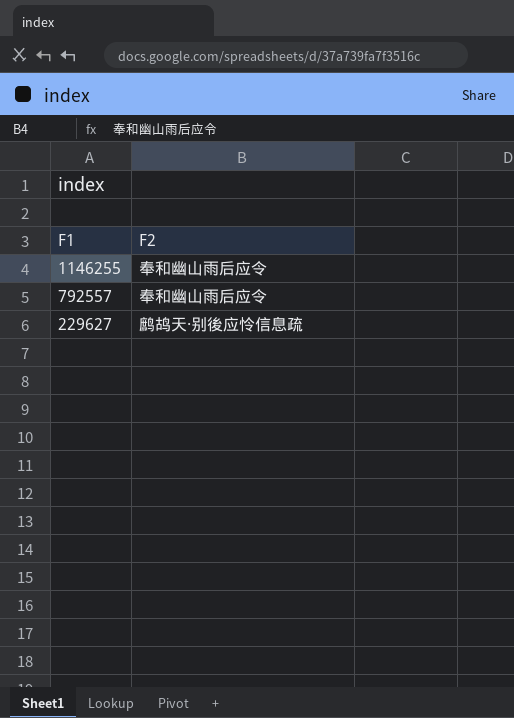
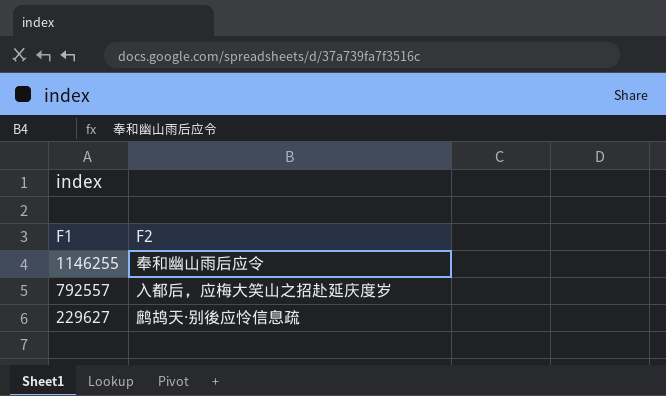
792557 | F2: 奉和幽山雨后应令 -> 入都后，应梅大笑山之招赴延庆度岁

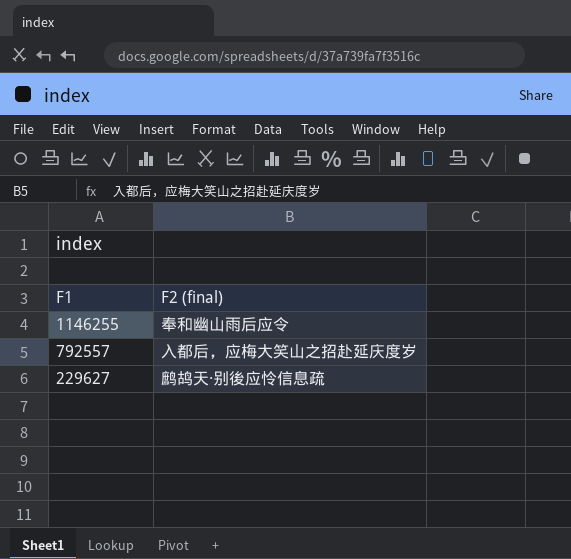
column name: F2 -> F2 (final)

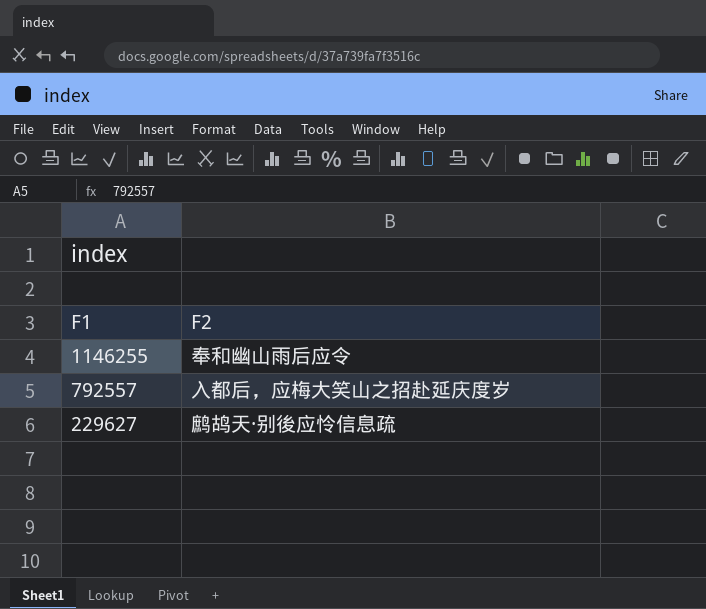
column name: F2 (final) -> F2

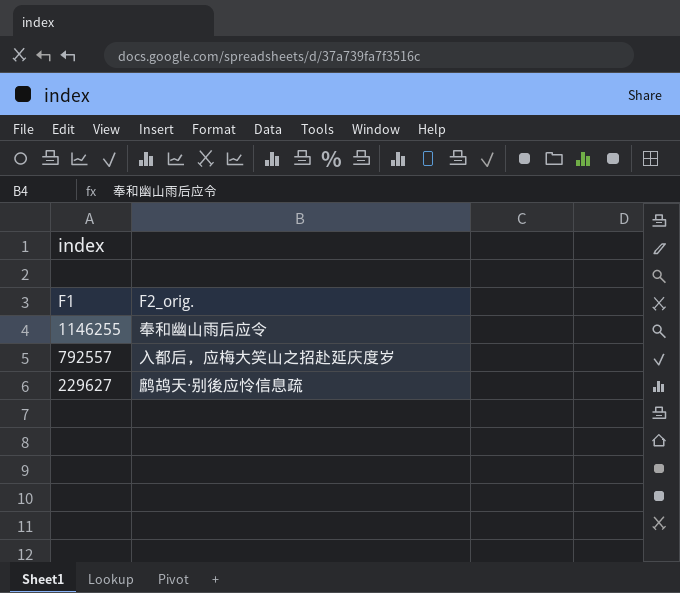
column name: F2 -> F2_orig.

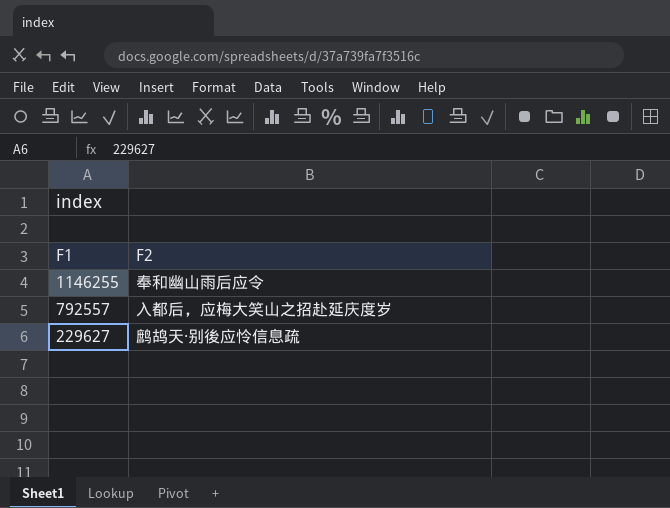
column name: F2_orig. -> F2

